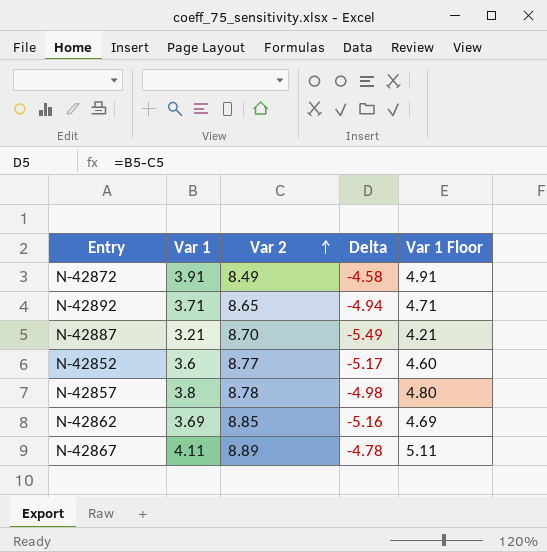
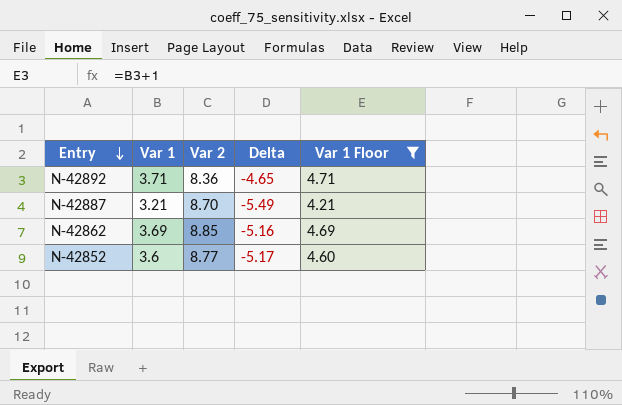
filter: none -> Var 1 Floor <= 4.71
row order: Var 2 ascending -> Entry descending
N-42892 | Var 2: 8.65 -> 8.36
N-42892 | Delta: -4.94 -> -4.65

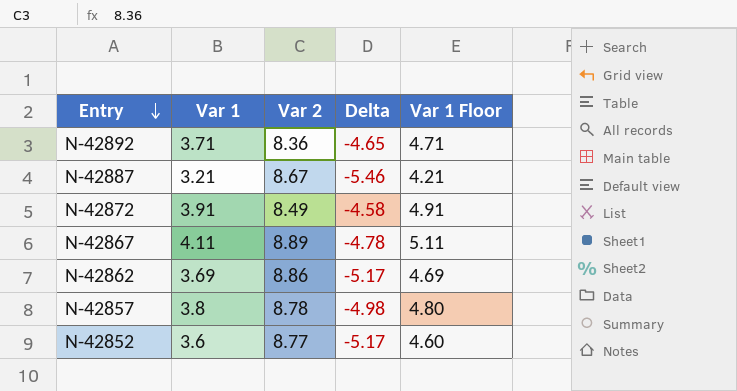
filter: Var 1 Floor <= 4.71 -> none
N-42887 | Var 2: 8.70 -> 8.67
N-42887 | Delta: -5.49 -> -5.46
N-42862 | Var 2: 8.85 -> 8.86
N-42862 | Delta: -5.16 -> -5.17

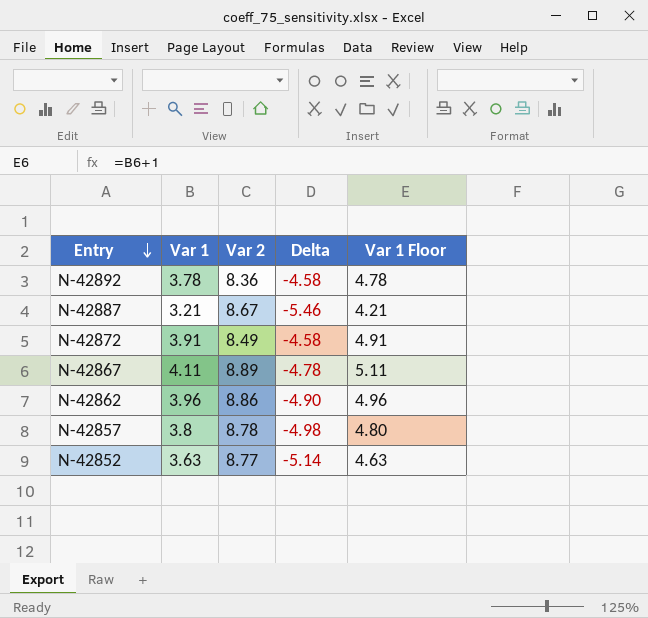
N-42892 | Var 1: 3.71 -> 3.78
N-42892 | Delta: -4.65 -> -4.58
N-42892 | Var 1 Floor: 4.71 -> 4.78
N-42862 | Var 1: 3.69 -> 3.96
N-42862 | Delta: -5.17 -> -4.90
N-42862 | Var 1 Floor: 4.69 -> 4.96
N-42852 | Var 1: 3.6 -> 3.63
N-42852 | Delta: -5.17 -> -5.14
N-42852 | Var 1 Floor: 4.60 -> 4.63

